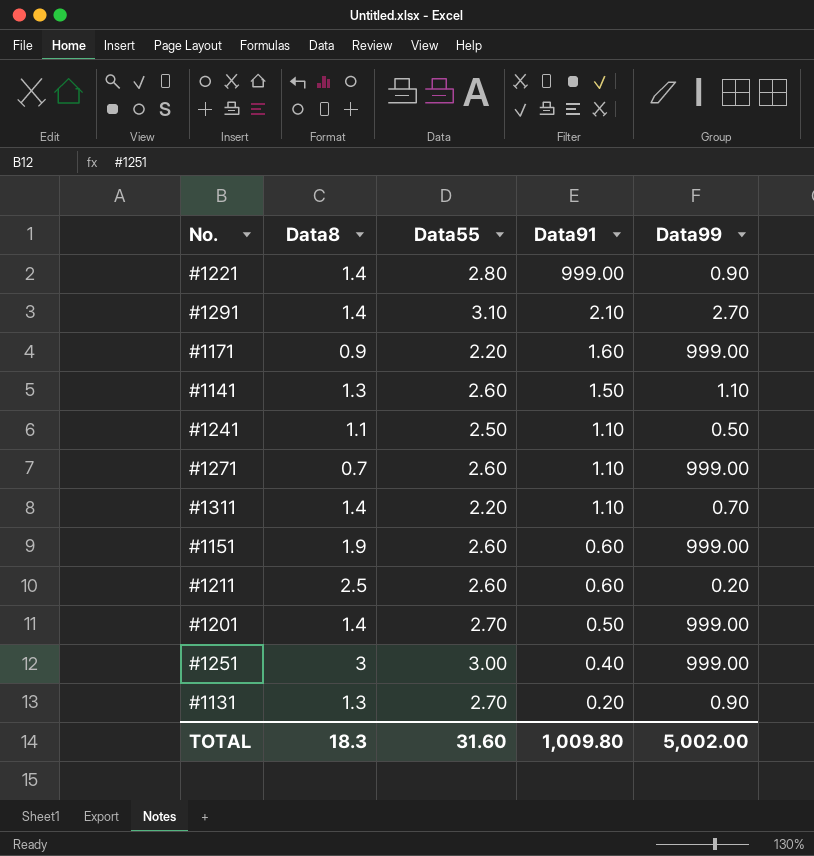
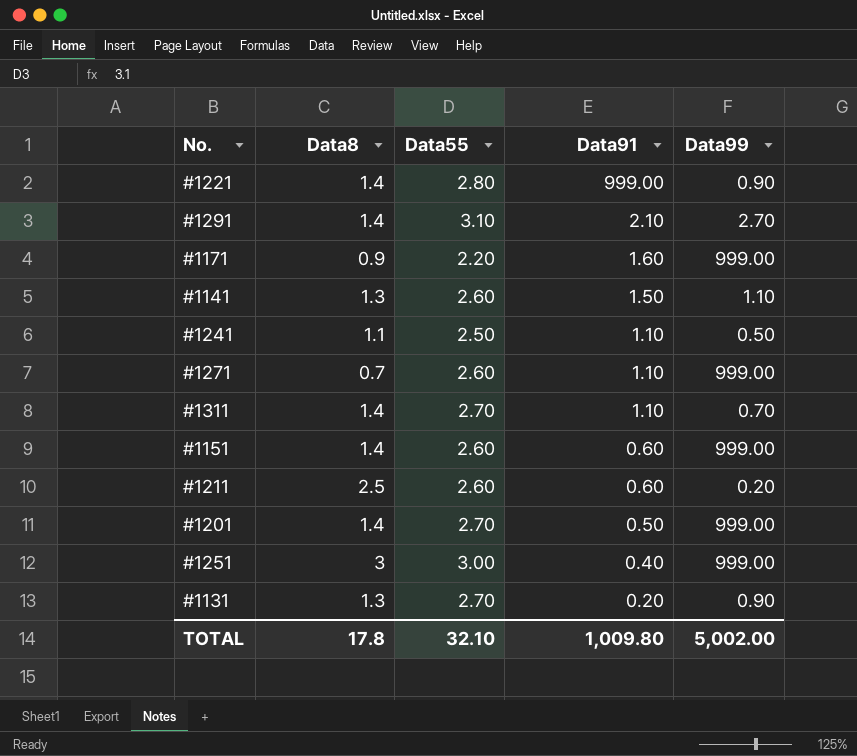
#1311 | Data55: 2.20 -> 2.70
#1151 | Data8: 1.9 -> 1.4
TOTAL | Data8: 18.3 -> 17.8
TOTAL | Data55: 31.60 -> 32.10

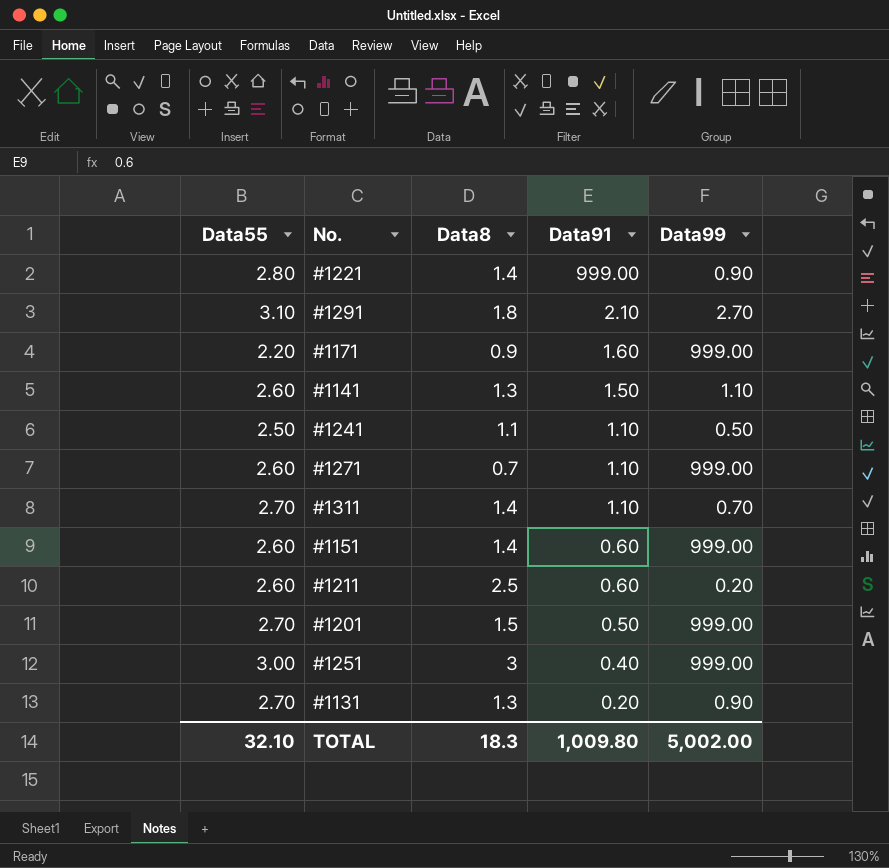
column Data55 | position: 3 -> 1
#1291 | Data8: 1.4 -> 1.8
#1201 | Data8: 1.4 -> 1.5
TOTAL | Data8: 17.8 -> 18.3

